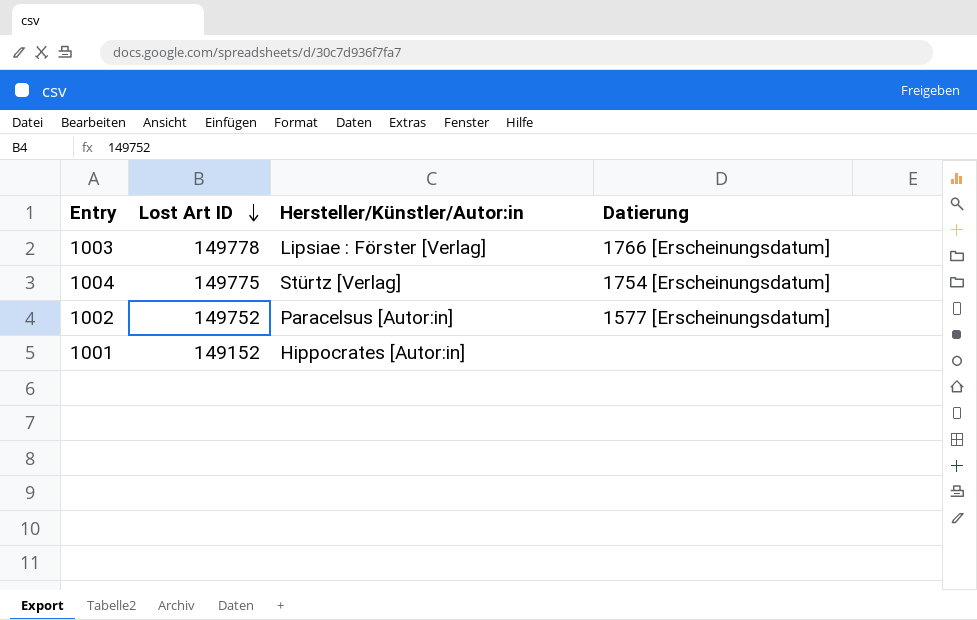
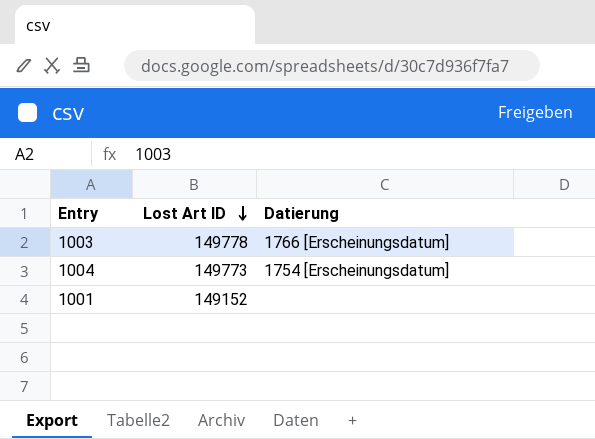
column Hersteller/Künstler/Autor:in | position: 3 -> none
row 1002: 149752 | Paracelsus [Autor:in] | 1577 [Erscheinungsdatum] -> none
1004 | Lost Art ID: 149775 -> 149773

